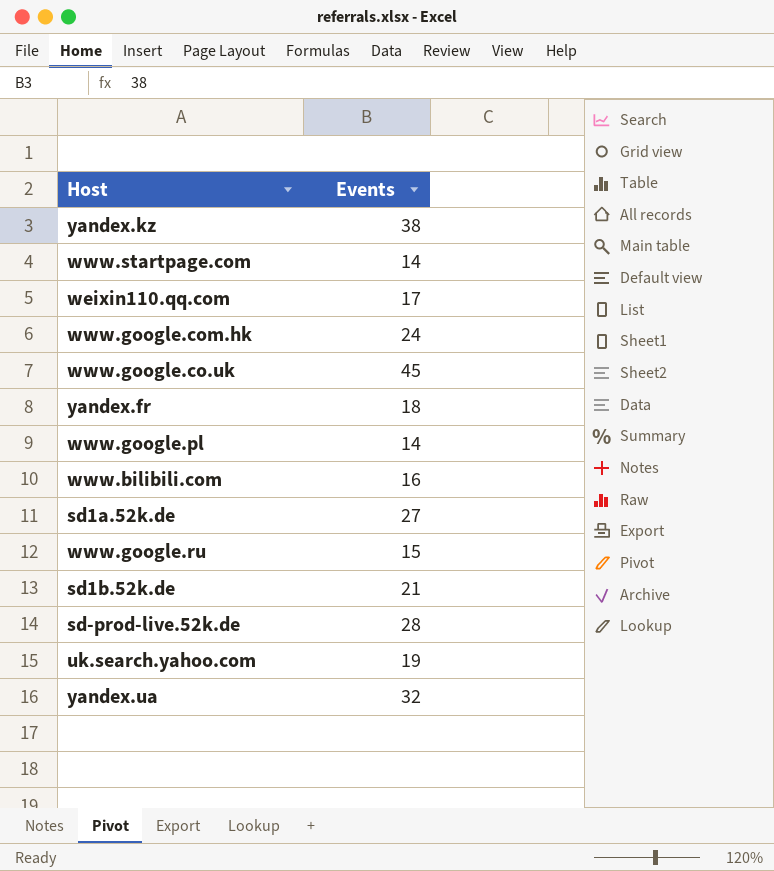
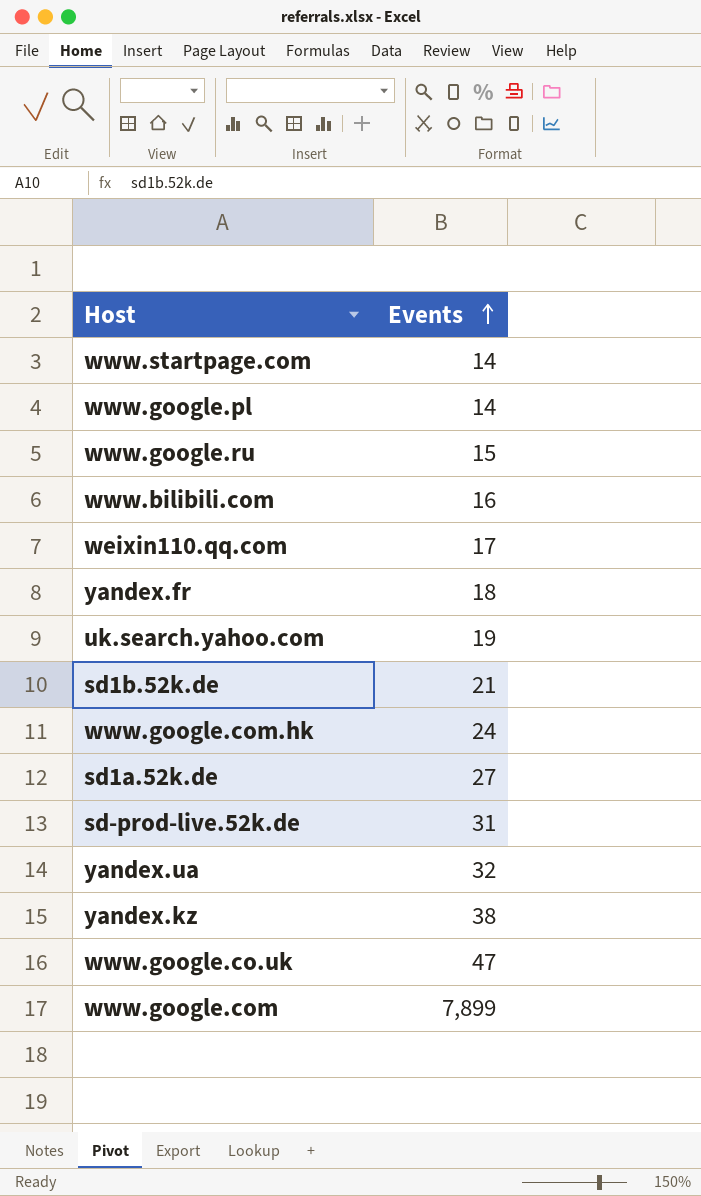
row order: none -> Events ascending
sd-prod-live.52k.de | Events: 28 -> 31
www.google.co.uk | Events: 45 -> 47
row www.google.com: none -> 7,899

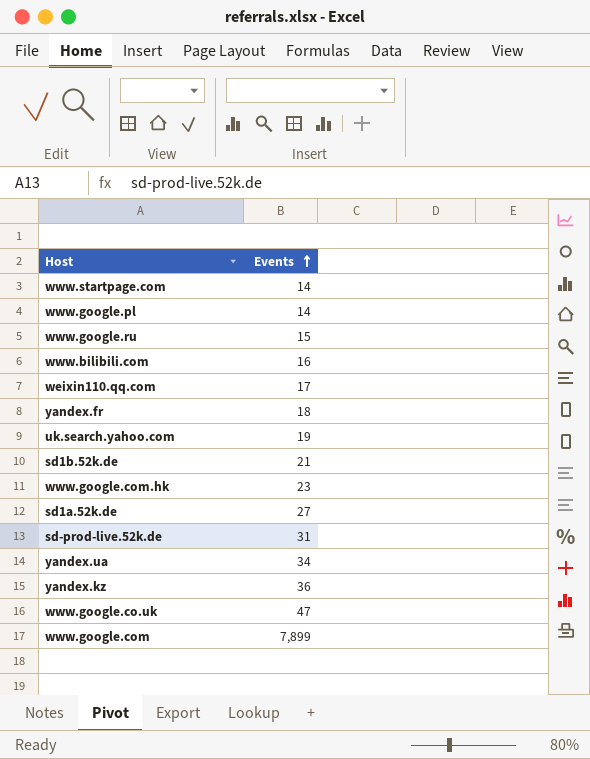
www.google.com.hk | Events: 24 -> 23
yandex.ua | Events: 32 -> 34
yandex.kz | Events: 38 -> 36

